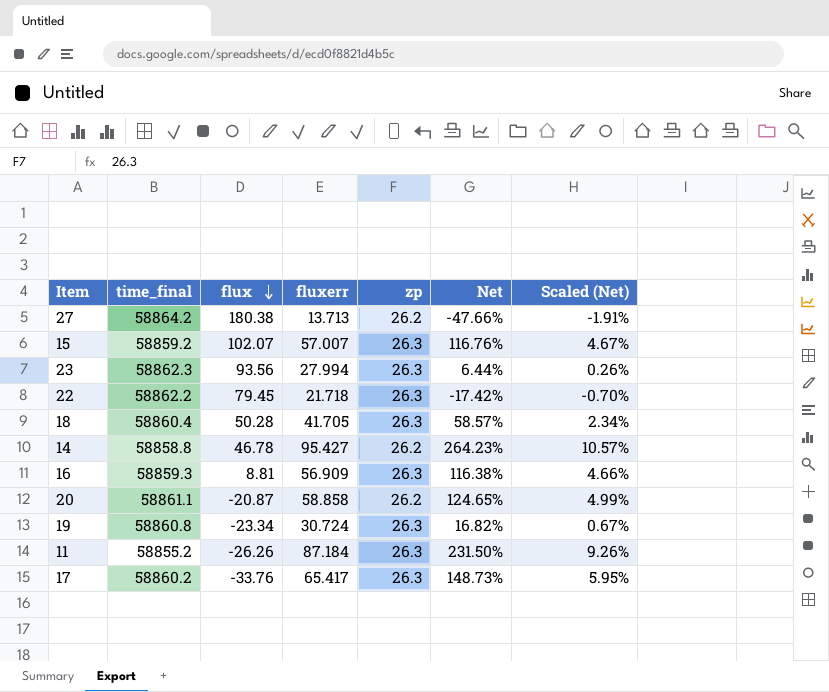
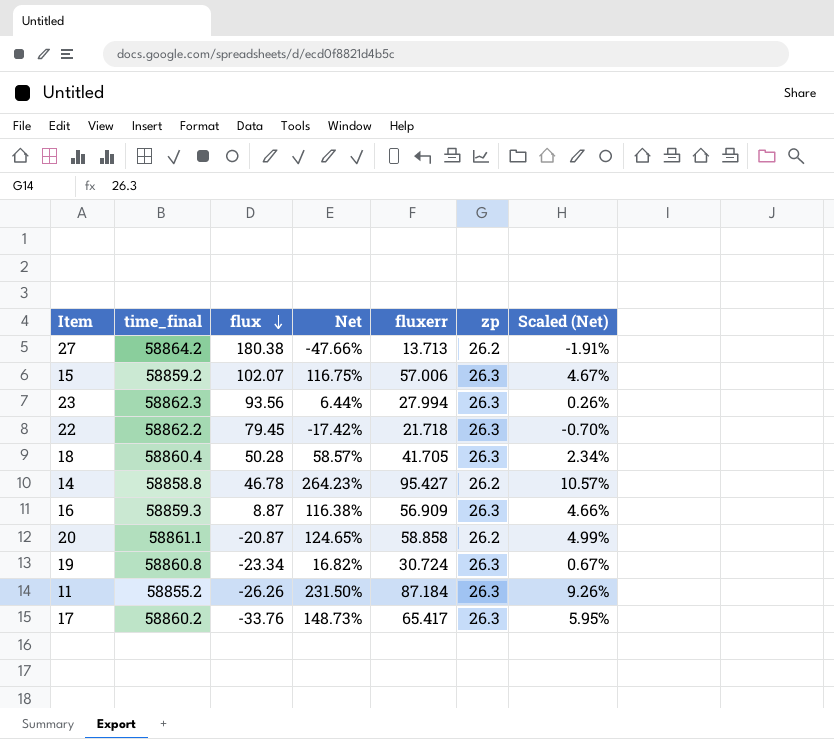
column Net | position: 6 -> 4
15 | Net: 116.76% -> 116.75%
15 | fluxerr: 57.007 -> 57.006
16 | flux: 8.81 -> 8.87

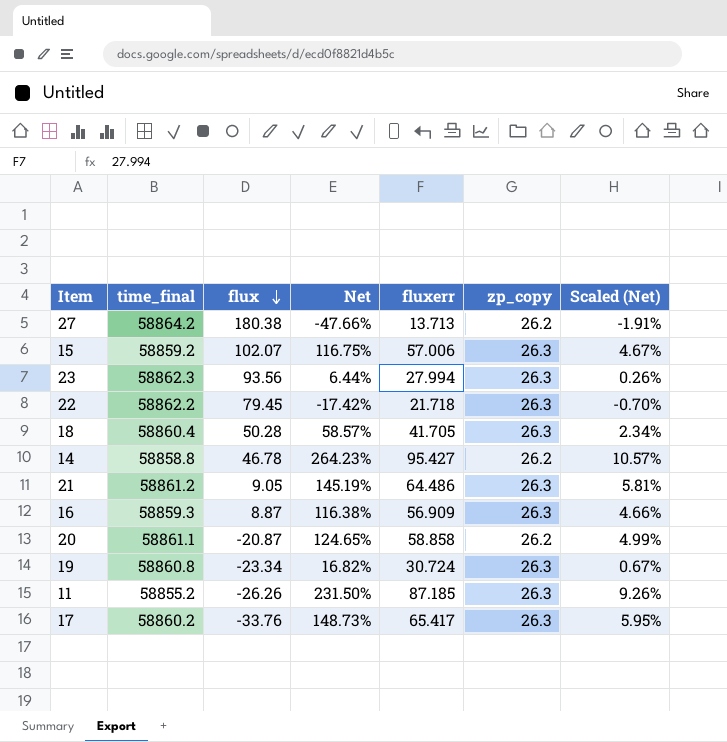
column name: zp -> zp_copy
row 21: none -> 58861.2 | 9.05 | 145.19% | 64.486 | 26.3 | 5.81%
11 | fluxerr: 87.184 -> 87.185

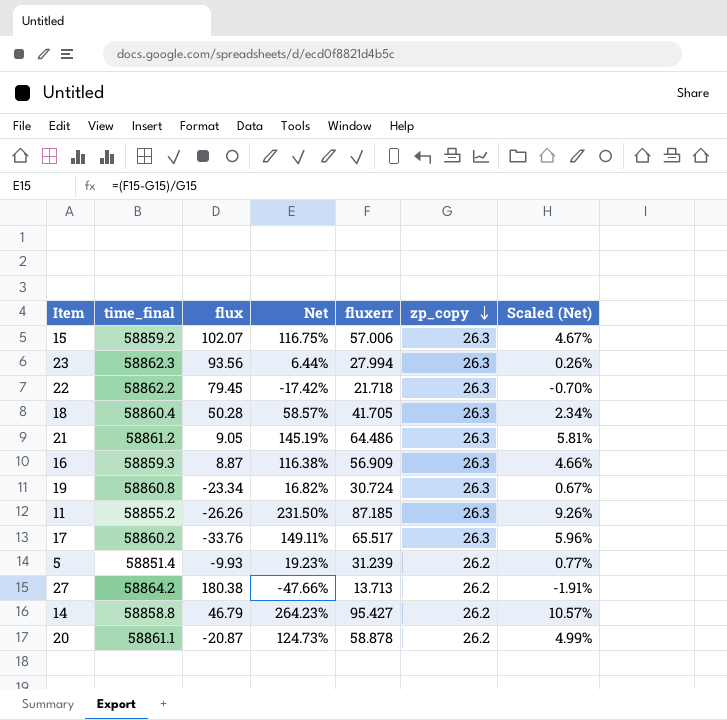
row order: flux descending -> zp_copy descending
17 | Net: 148.73% -> 149.11%
17 | fluxerr: 65.417 -> 65.517
17 | Scaled (Net): 5.95% -> 5.96%
row 5: none -> 58851.4 | -9.93 | 19.23% | 31.239 | 26.2 | 0.77%
14 | flux: 46.78 -> 46.79
20 | Net: 124.65% -> 124.73%
20 | fluxerr: 58.858 -> 58.878

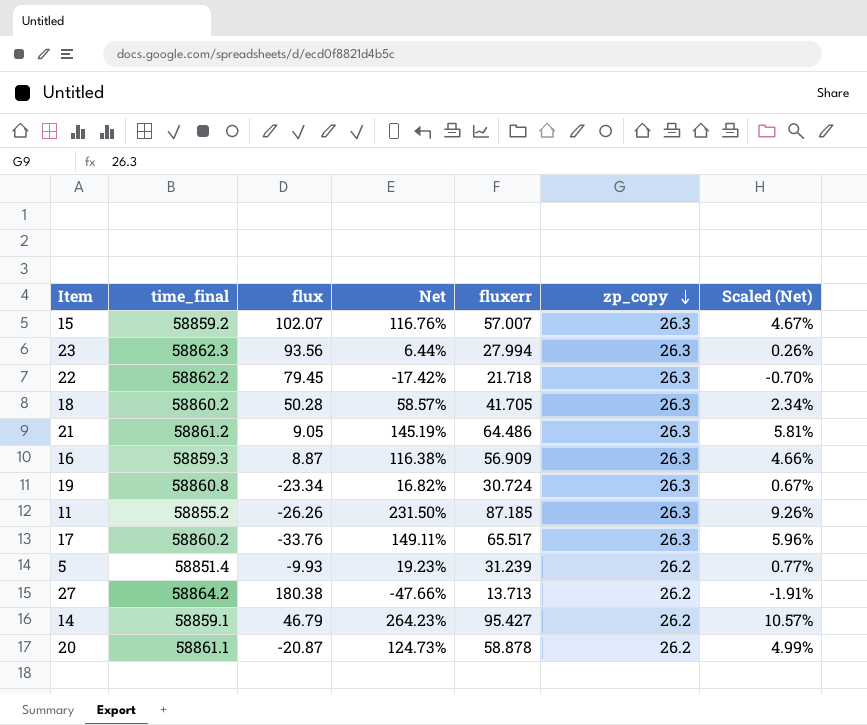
15 | Net: 116.75% -> 116.76%
15 | fluxerr: 57.006 -> 57.007
18 | time_final: 58860.4 -> 58860.2
14 | time_final: 58858.8 -> 58859.1

